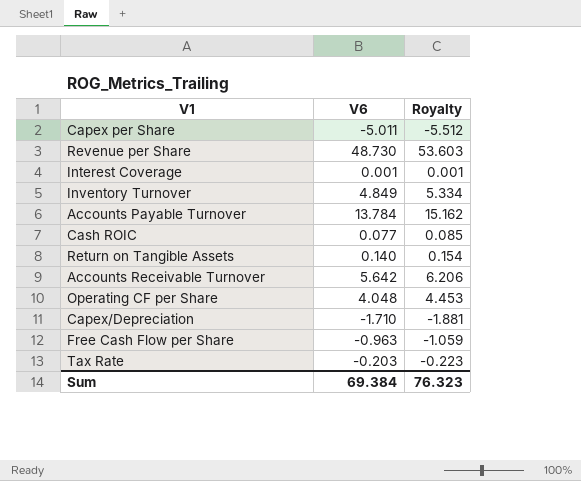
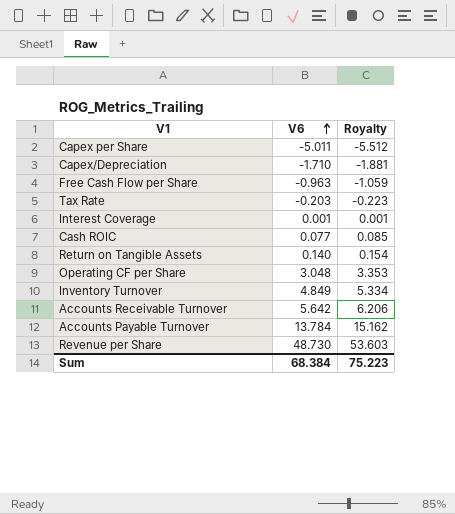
row order: none -> V6 ascending
Operating CF per Share | V6: 4.048 -> 3.048
Operating CF per Share | Royalty: 4.453 -> 3.353
Sum | V6: 69.384 -> 68.384
Sum | Royalty: 76.323 -> 75.223

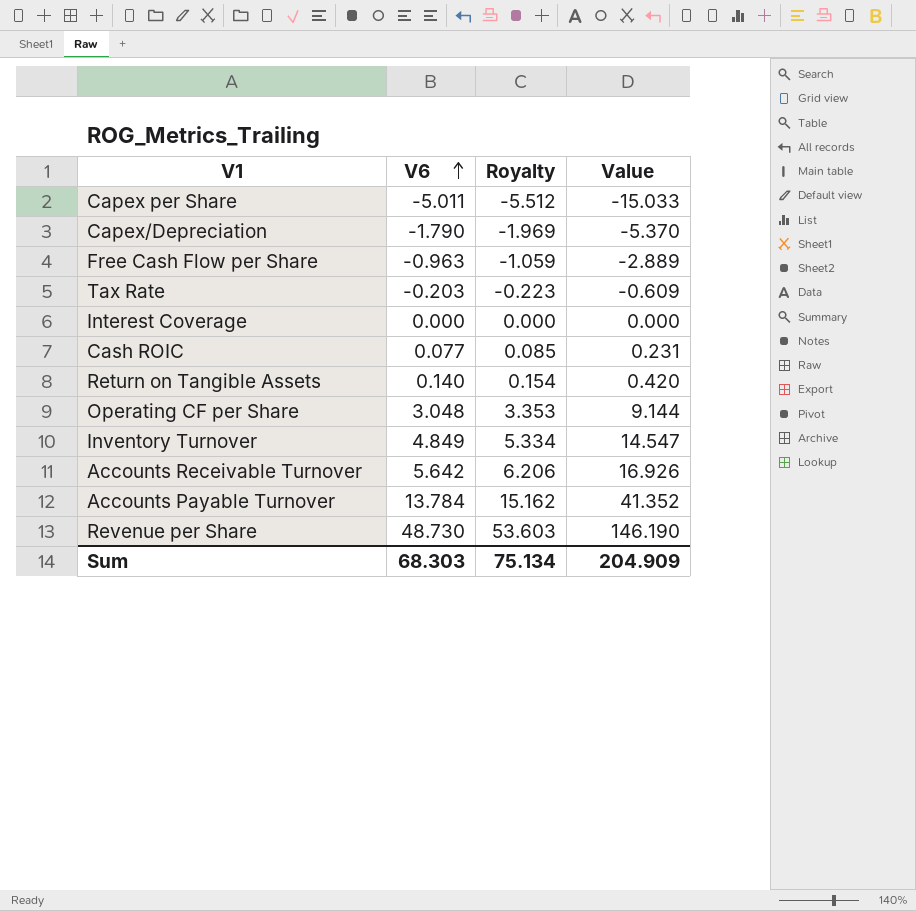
column Value | formula: none -> [V6] * 3
Capex/Depreciation | V6: -1.710 -> -1.790
Capex/Depreciation | Royalty: -1.881 -> -1.969
Interest Coverage | V6: 0.001 -> 0.000
Interest Coverage | Royalty: 0.001 -> 0.000
Sum | V6: 68.384 -> 68.303
Sum | Royalty: 75.223 -> 75.134

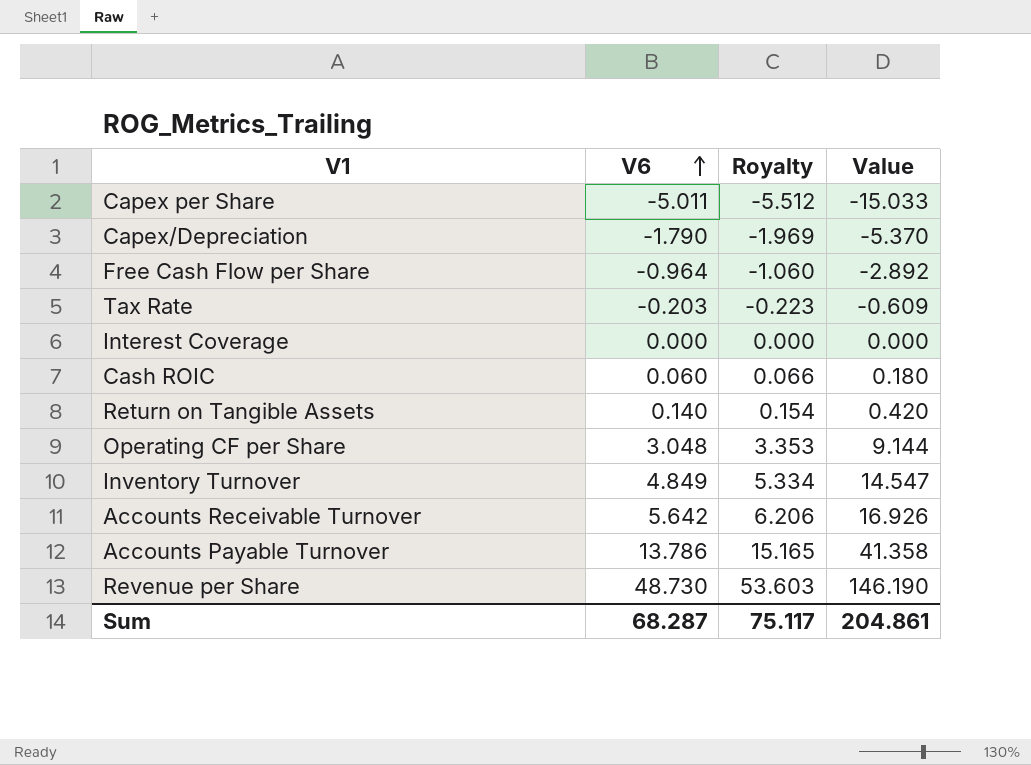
Free Cash Flow per Share | V6: -0.963 -> -0.964
Free Cash Flow per Share | Royalty: -1.059 -> -1.060
Free Cash Flow per Share | Value: -2.889 -> -2.892
Cash ROIC | V6: 0.077 -> 0.060
Cash ROIC | Royalty: 0.085 -> 0.066
Cash ROIC | Value: 0.231 -> 0.180
Accounts Payable Turnover | V6: 13.784 -> 13.786
Accounts Payable Turnover | Royalty: 15.162 -> 15.165
Accounts Payable Turnover | Value: 41.352 -> 41.358
Sum | V6: 68.303 -> 68.287
Sum | Royalty: 75.134 -> 75.117
Sum | Value: 204.909 -> 204.861

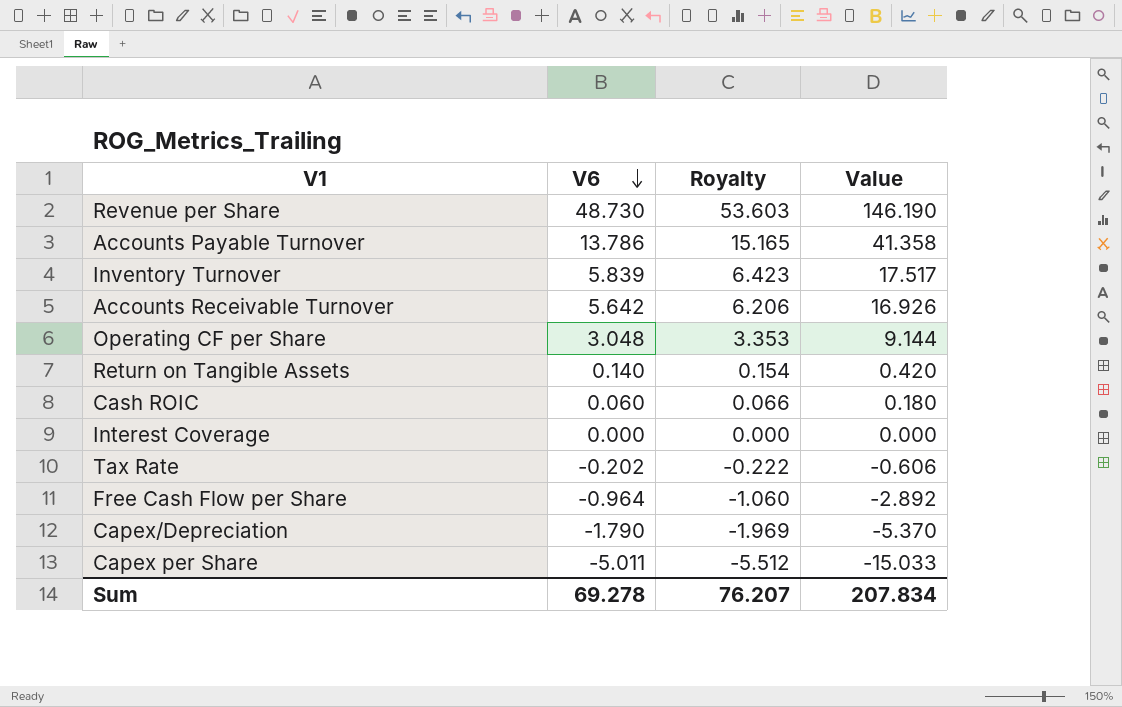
row order: V6 ascending -> V6 descending
Inventory Turnover | V6: 4.849 -> 5.839
Inventory Turnover | Royalty: 5.334 -> 6.423
Inventory Turnover | Value: 14.547 -> 17.517
Tax Rate | V6: -0.203 -> -0.202
Tax Rate | Royalty: -0.223 -> -0.222
Tax Rate | Value: -0.609 -> -0.606
Sum | V6: 68.287 -> 69.278
Sum | Royalty: 75.117 -> 76.207
Sum | Value: 204.861 -> 207.834

